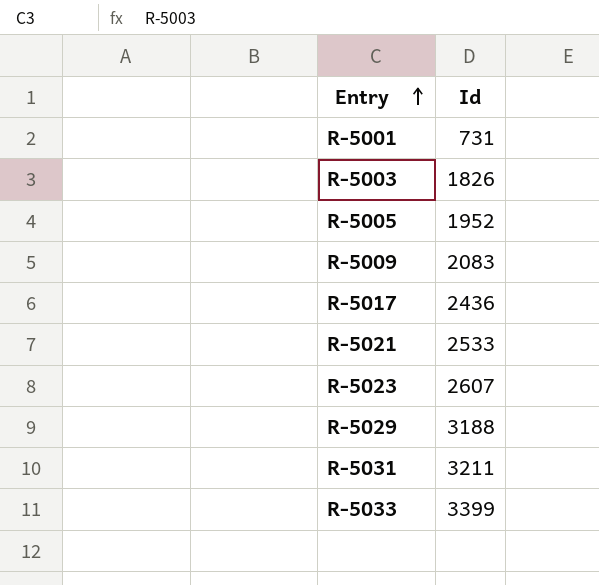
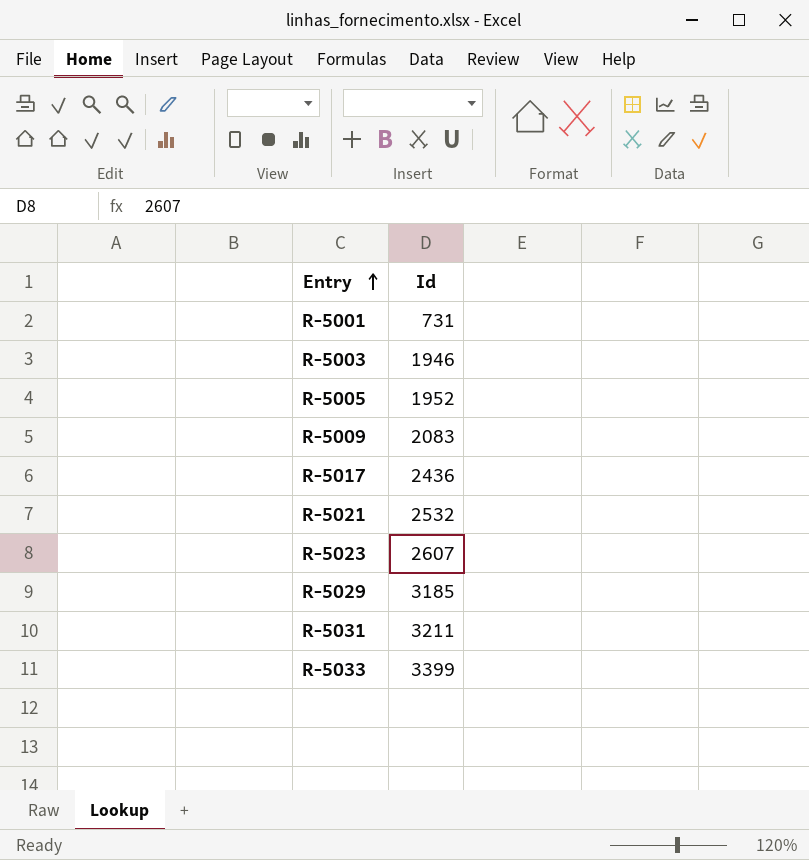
R-5003 | Id: 1826 -> 1946
R-5021 | Id: 2533 -> 2532
R-5029 | Id: 3188 -> 3185

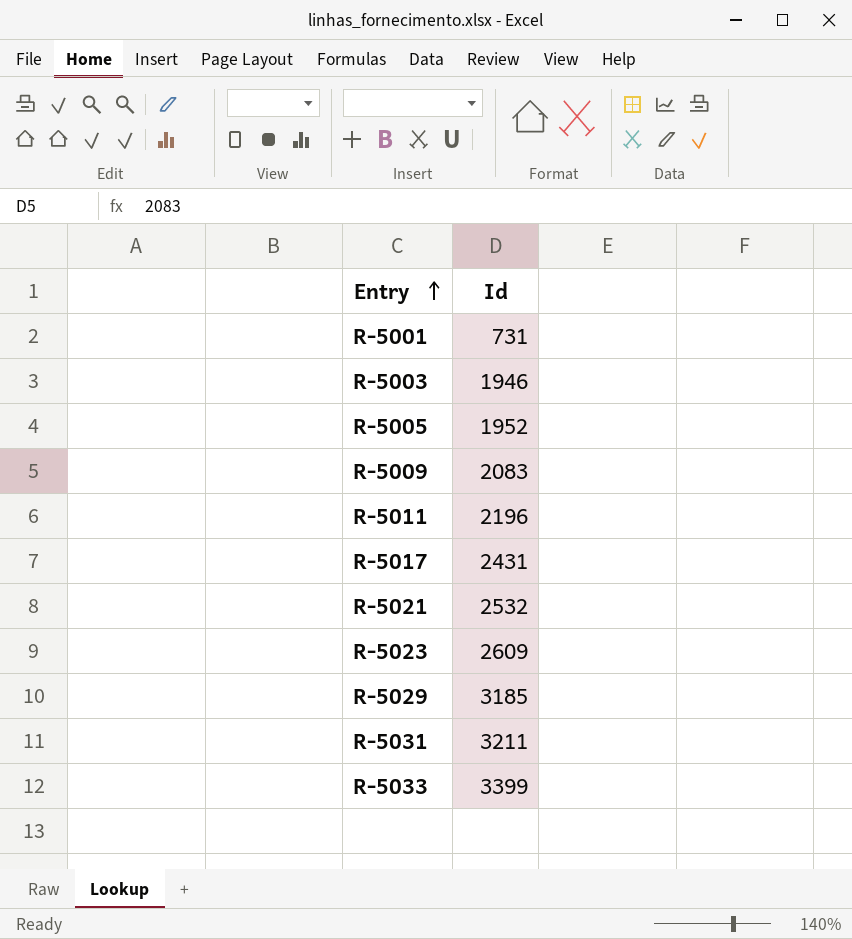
row R-5011: none -> 2196
R-5017 | Id: 2436 -> 2431
R-5023 | Id: 2607 -> 2609

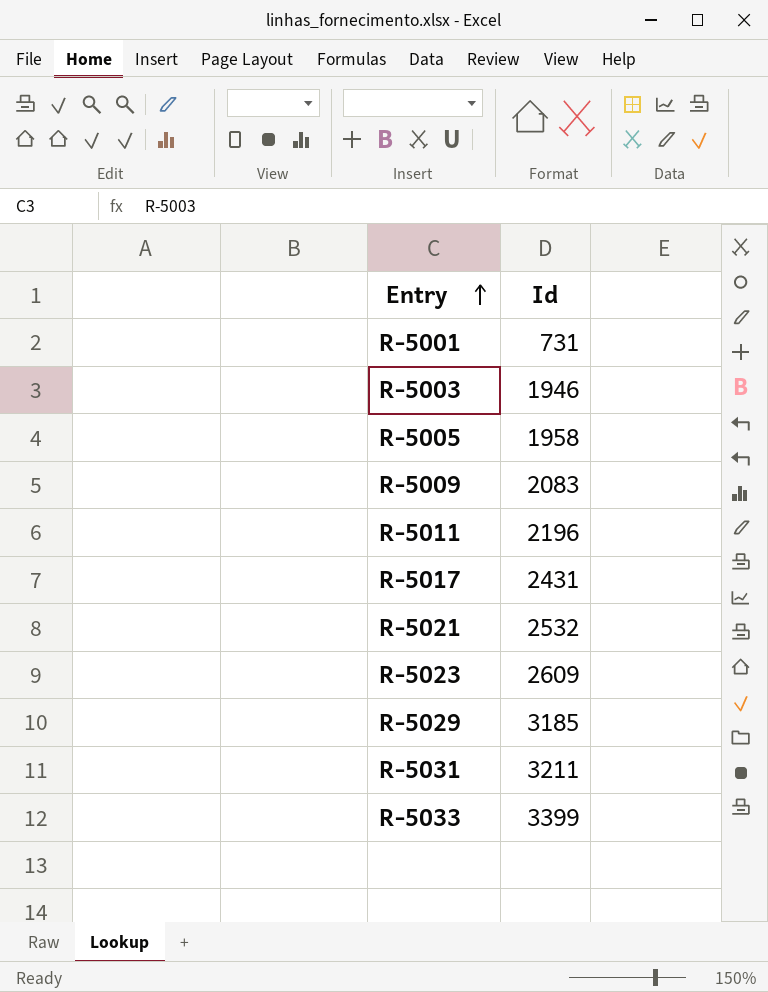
R-5005 | Id: 1952 -> 1958

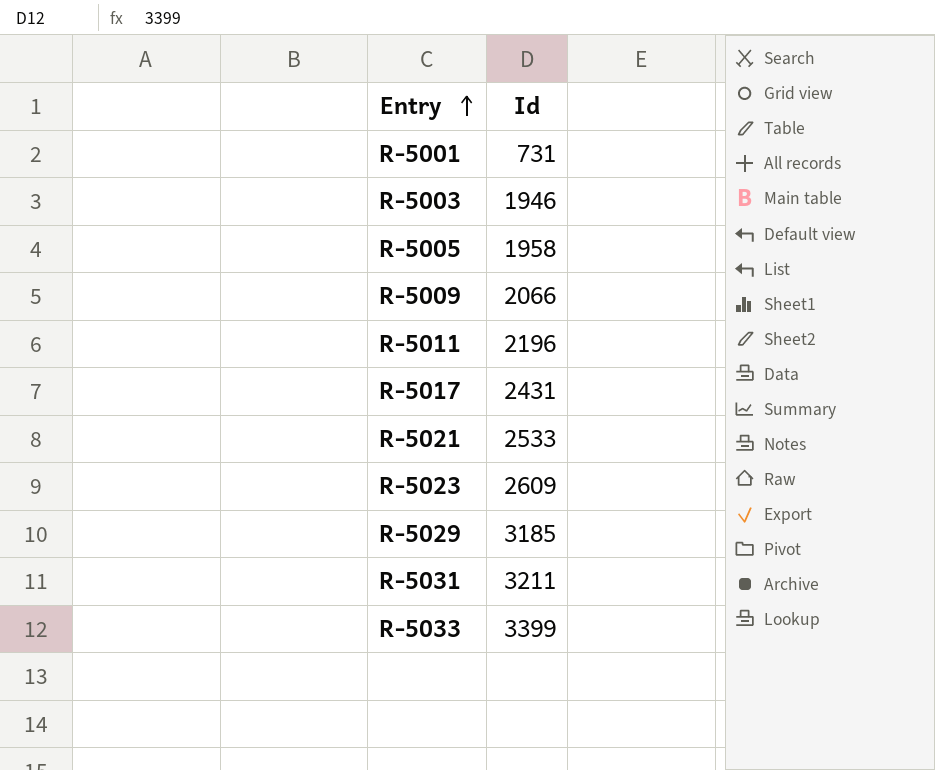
R-5009 | Id: 2083 -> 2066
R-5021 | Id: 2532 -> 2533

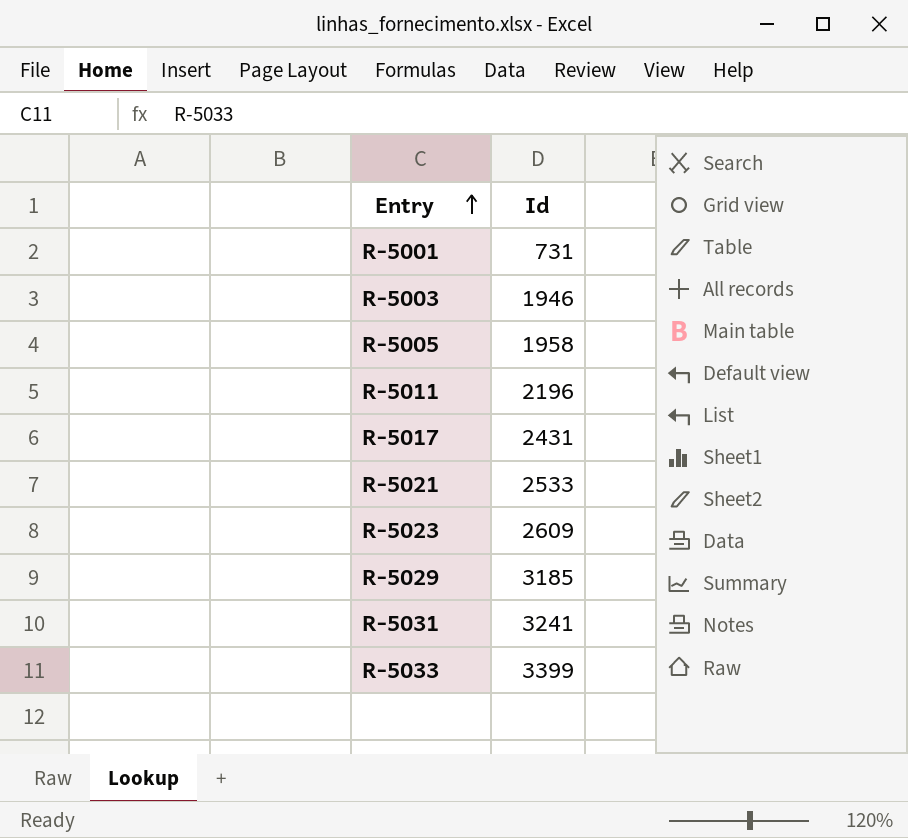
row R-5009: 2066 -> none
R-5031 | Id: 3211 -> 3241

